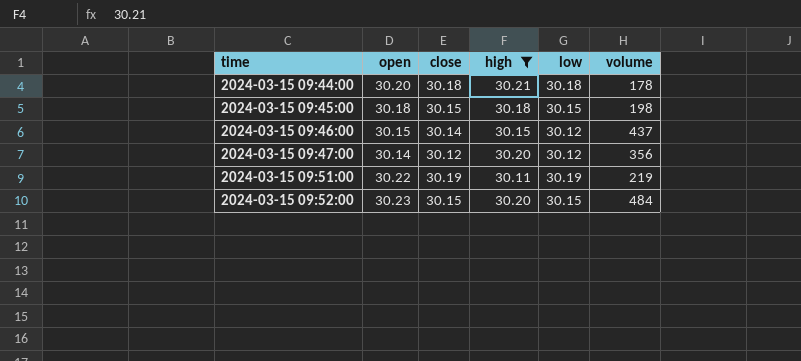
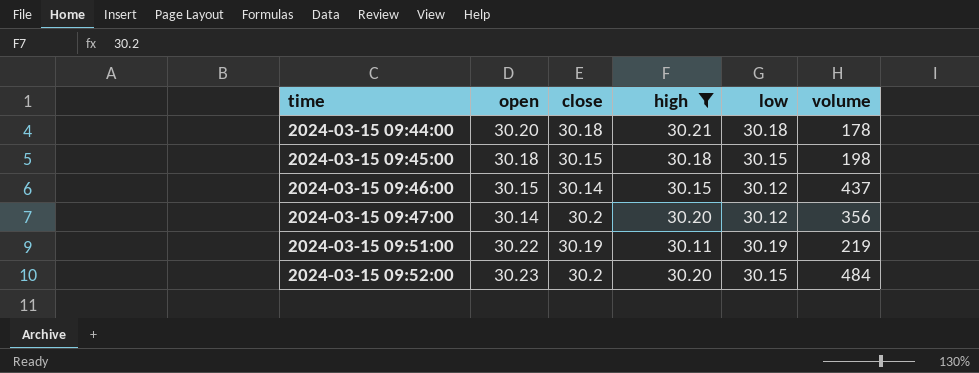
2024-03-15 09:47:00 | close: 30.12 -> 30.2
2024-03-15 09:52:00 | close: 30.15 -> 30.2

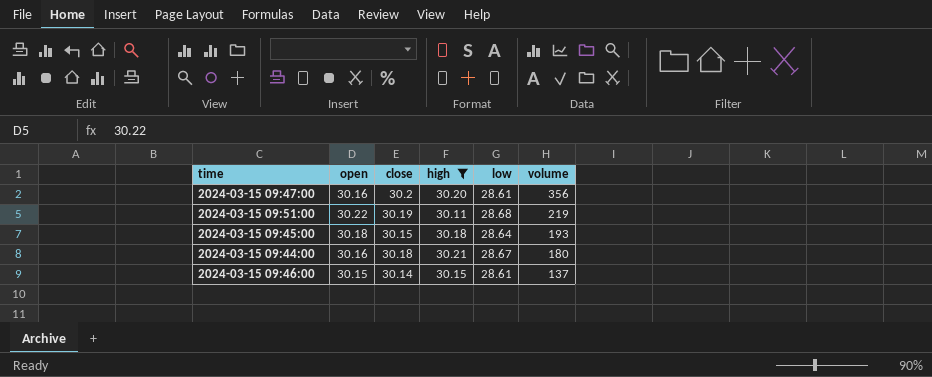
row order: time ascending -> volume descending
row 2024-03-15 09:52:00: 30.23 | 30.2 | 30.20 | 30.15 | 484 -> none
2024-03-15 09:47:00 | open: 30.14 -> 30.16
2024-03-15 09:47:00 | low: 30.12 -> 28.61
2024-03-15 09:51:00 | low: 30.19 -> 28.68
2024-03-15 09:45:00 | low: 30.15 -> 28.64
2024-03-15 09:45:00 | volume: 198 -> 193
2024-03-15 09:44:00 | open: 30.20 -> 30.16
2024-03-15 09:44:00 | low: 30.18 -> 28.67
2024-03-15 09:44:00 | volume: 178 -> 180
2024-03-15 09:46:00 | low: 30.12 -> 28.61
2024-03-15 09:46:00 | volume: 437 -> 137

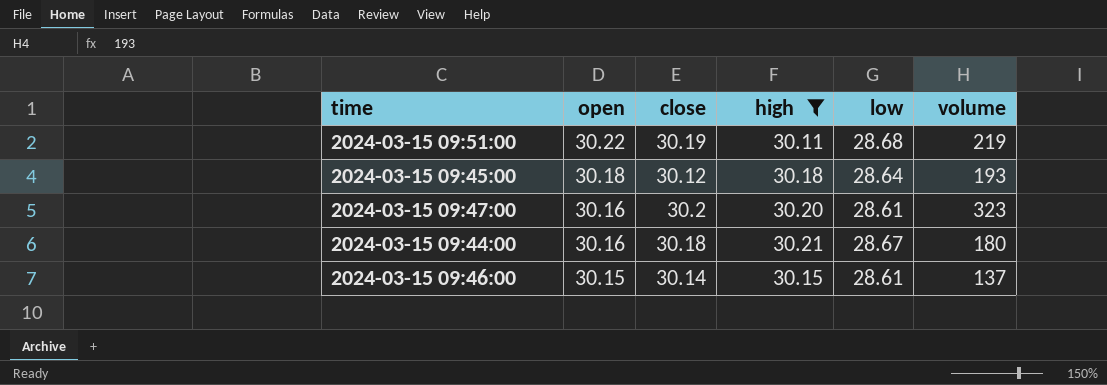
row order: volume descending -> open descending
2024-03-15 09:45:00 | close: 30.15 -> 30.12
2024-03-15 09:47:00 | volume: 356 -> 323

